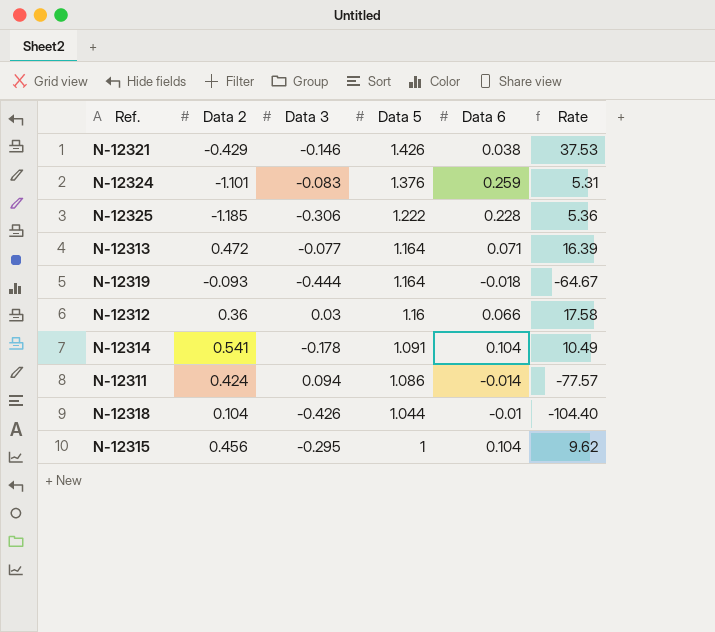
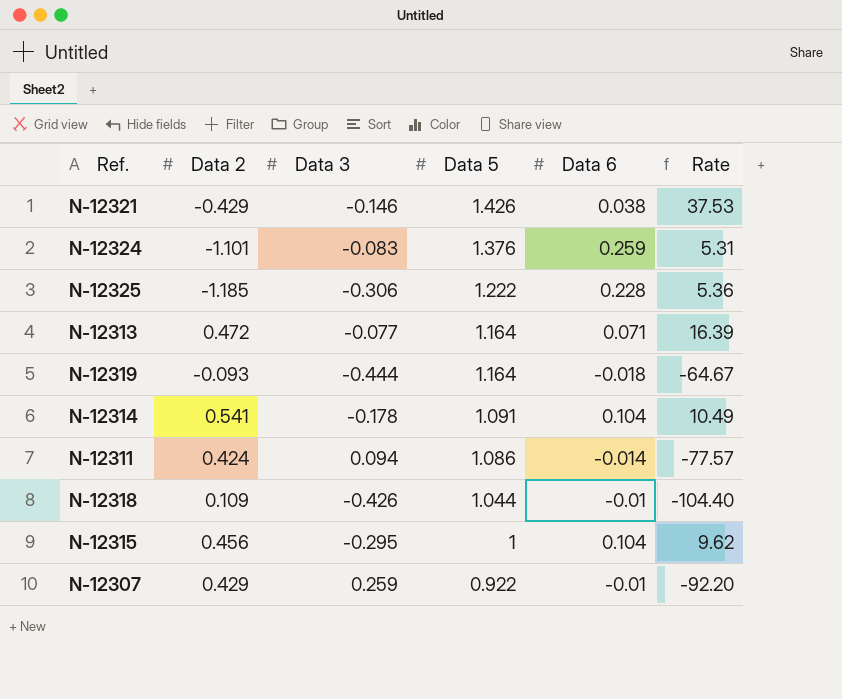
row N-12312: 0.36 | 0.03 | 1.16 | 0.066 | 17.58 -> none
N-12318 | Data 2: 0.104 -> 0.109
row N-12307: none -> 0.429 | 0.259 | 0.922 | -0.01 | -92.20

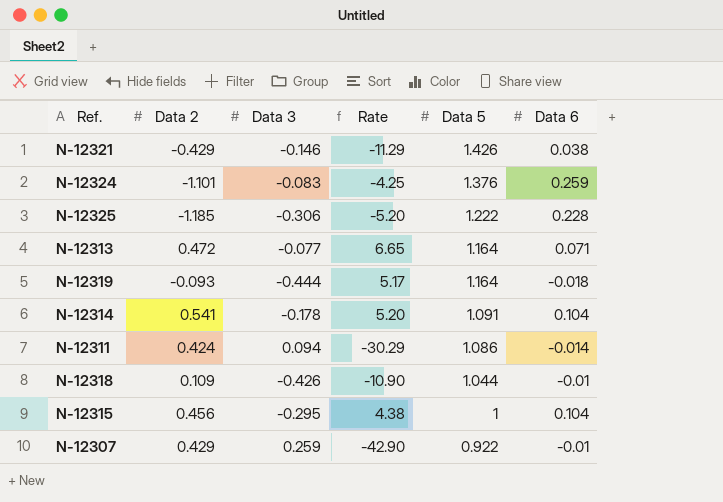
column Rate | formula: [Data 5] / [Data 6] -> [Data 2] / [Data 6]
column Rate | position: 6 -> 4

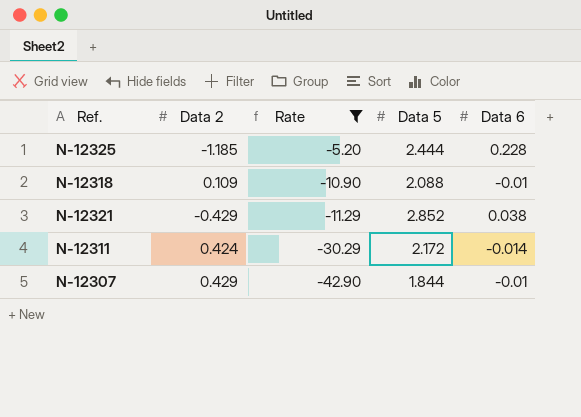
filter: none -> Rate <= -5.20
row order: Data 5 descending -> Rate descending
column Data 3 | position: 3 -> none
N-12325 | Data 5: 1.222 -> 2.444
N-12318 | Data 5: 1.044 -> 2.088
N-12321 | Data 5: 1.426 -> 2.852
N-12311 | Data 5: 1.086 -> 2.172
N-12307 | Data 5: 0.922 -> 1.844

